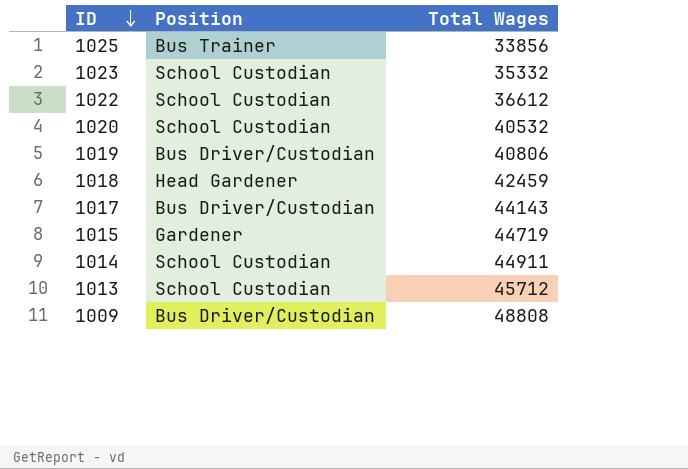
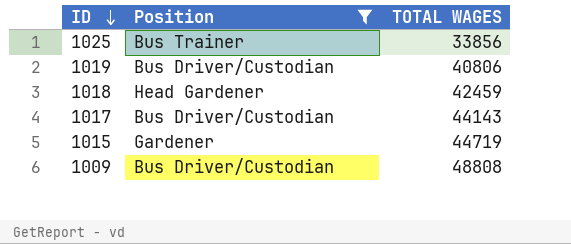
filter: none -> Position != School Custodian
column name: Total Wages -> TOTAL WAGES

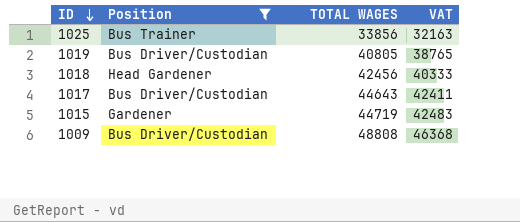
column VAT | formula: none -> [TOTAL WAGES] * 0.95
1019 | TOTAL WAGES: 40806 -> 40805
1018 | TOTAL WAGES: 42459 -> 42456
1017 | TOTAL WAGES: 44143 -> 44643

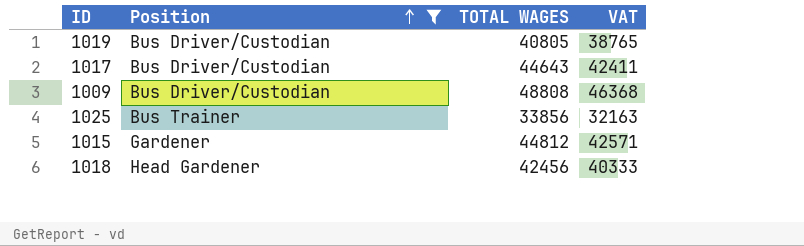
row order: ID descending -> Position ascending
1015 | TOTAL WAGES: 44719 -> 44812
1015 | VAT: 42483 -> 42571

